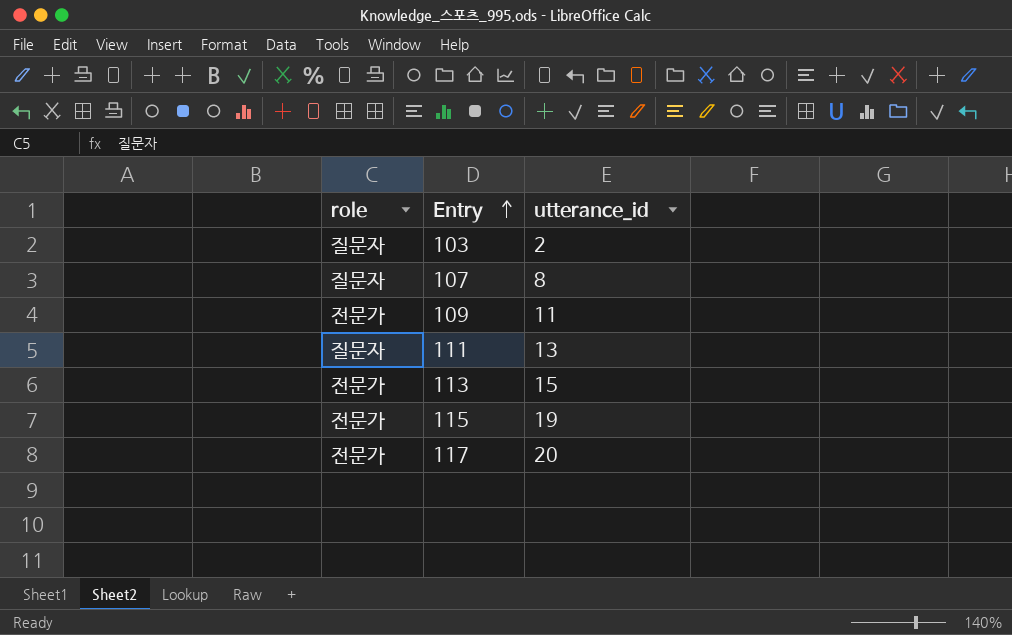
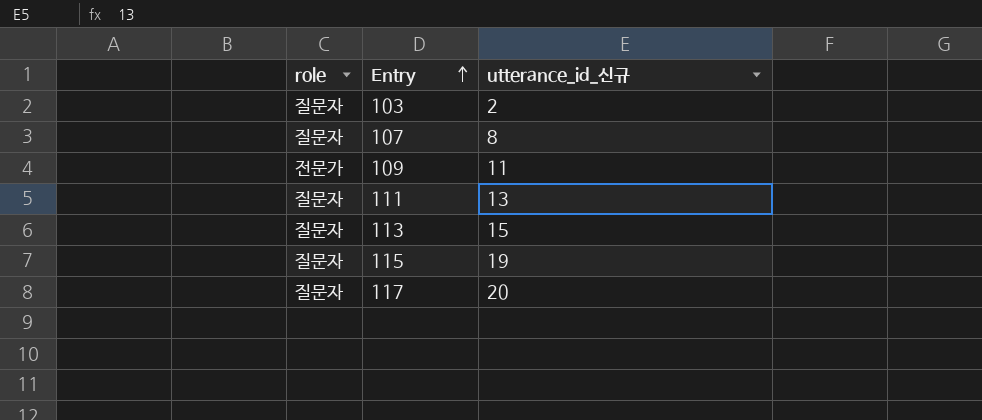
column name: utterance_id -> utterance_id_신규
113 | role: 전문가 -> 질문자
115 | role: 전문가 -> 질문자
117 | role: 전문가 -> 질문자

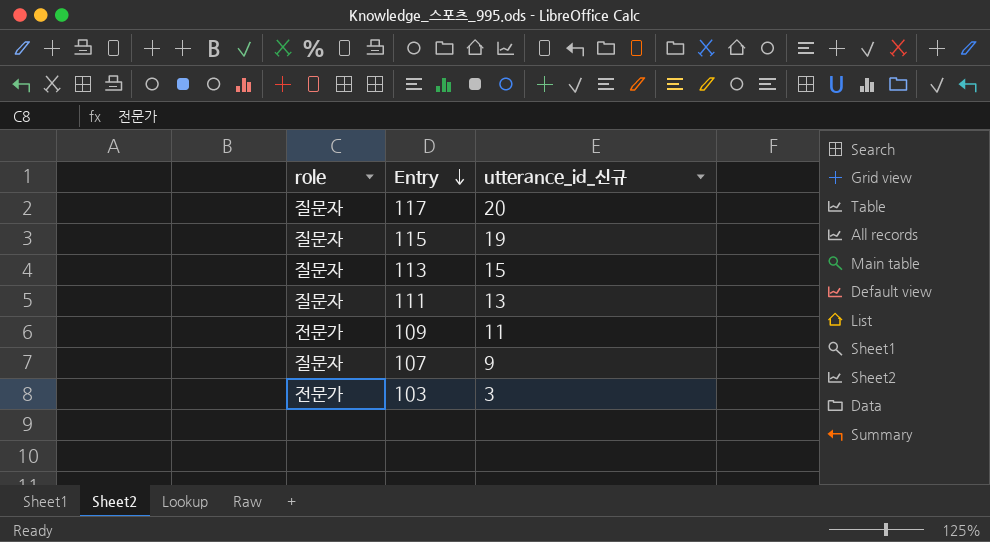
row order: Entry ascending -> Entry descending
107 | utterance_id_신규: 8 -> 9
103 | role: 질문자 -> 전문가
103 | utterance_id_신규: 2 -> 3

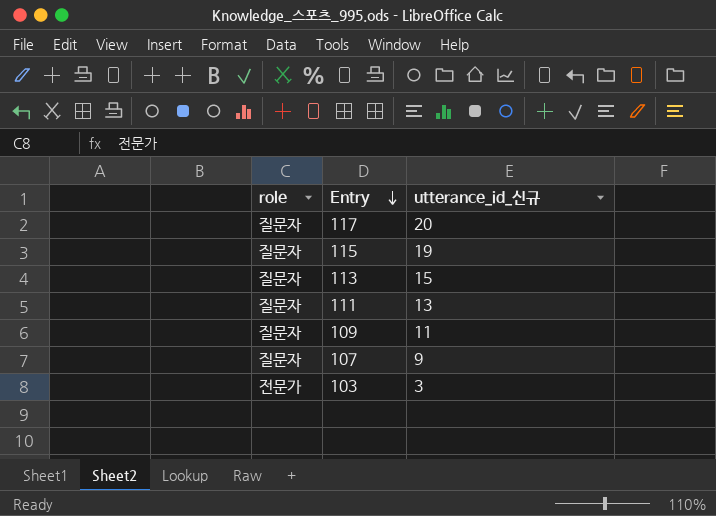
109 | role: 전문가 -> 질문자

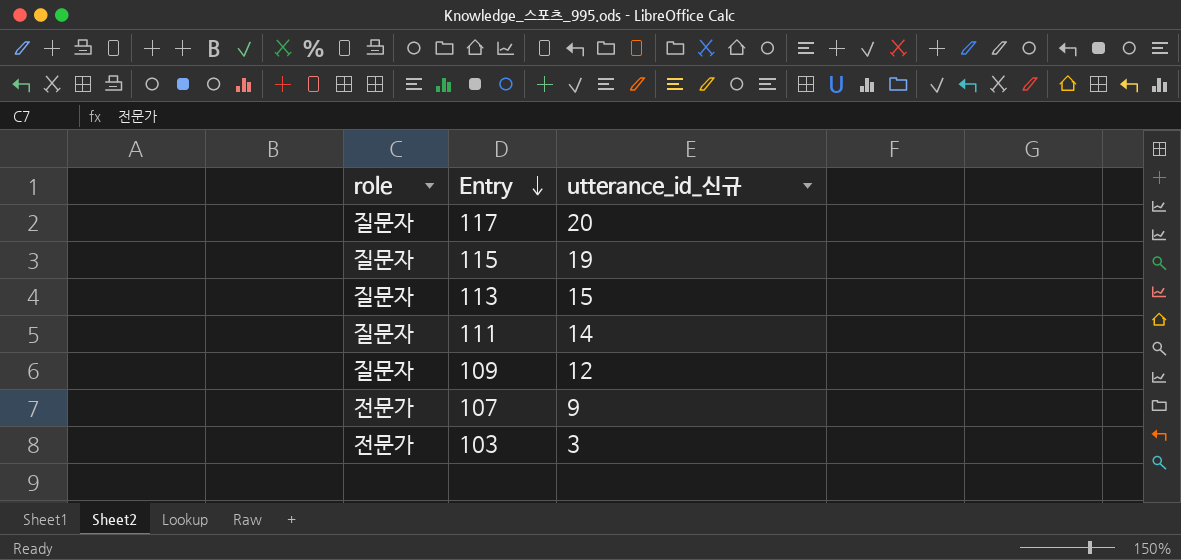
111 | utterance_id_신규: 13 -> 14
109 | utterance_id_신규: 11 -> 12
107 | role: 질문자 -> 전문가

